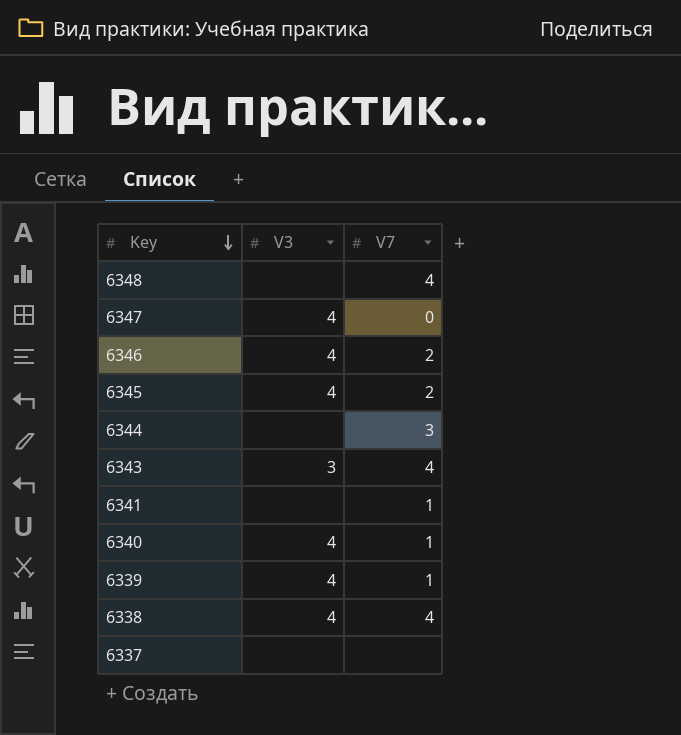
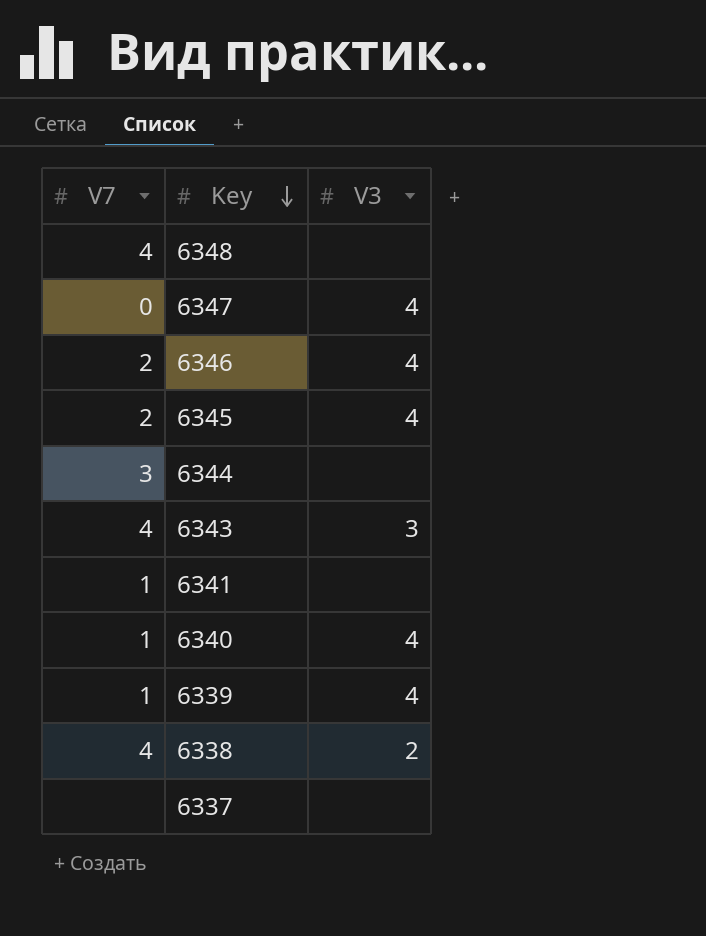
column V7 | position: 3 -> 1
6338 | V3: 4 -> 2

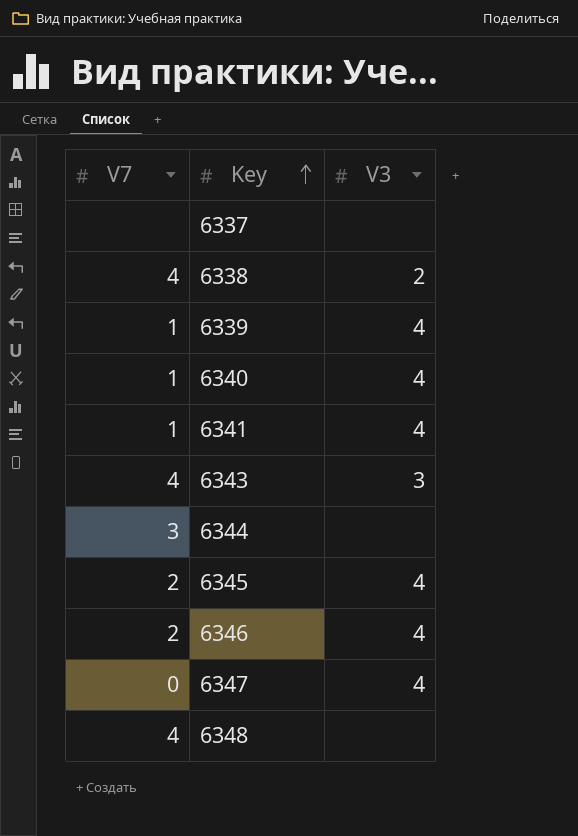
row order: Key descending -> Key ascending
6341 | V3: none -> 4

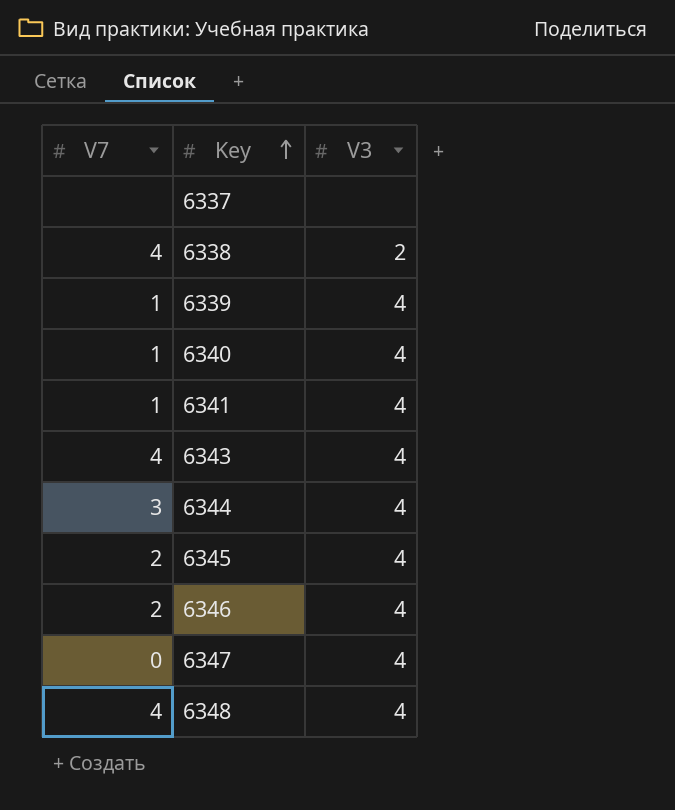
6343 | V3: 3 -> 4
6344 | V3: none -> 4
6348 | V3: none -> 4

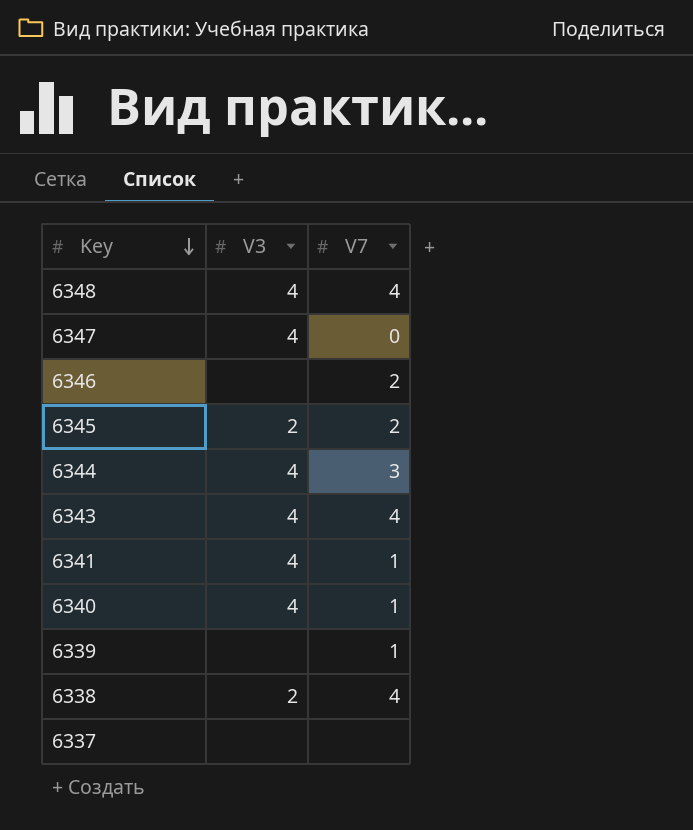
row order: Key ascending -> Key descending
column V7 | position: 1 -> 3
6346 | V3: 4 -> none
6345 | V3: 4 -> 2
6339 | V3: 4 -> none

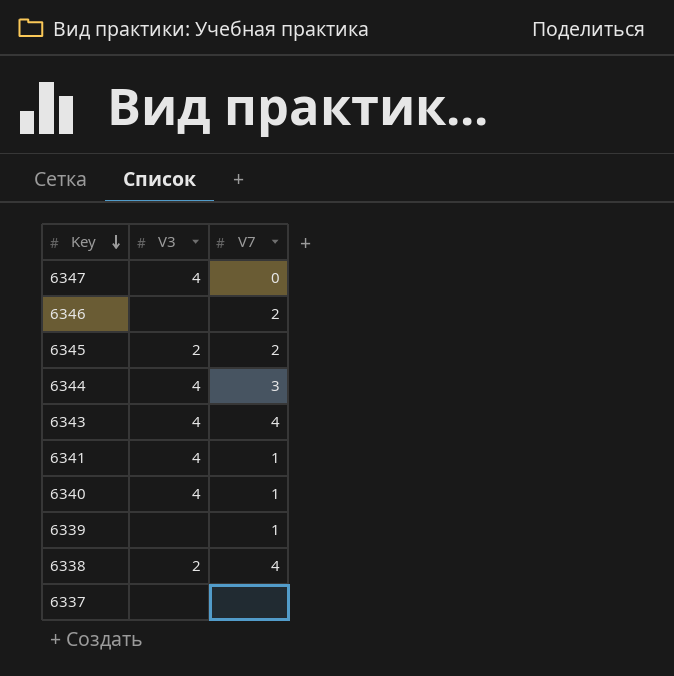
row 6348: 4 | 4 -> none

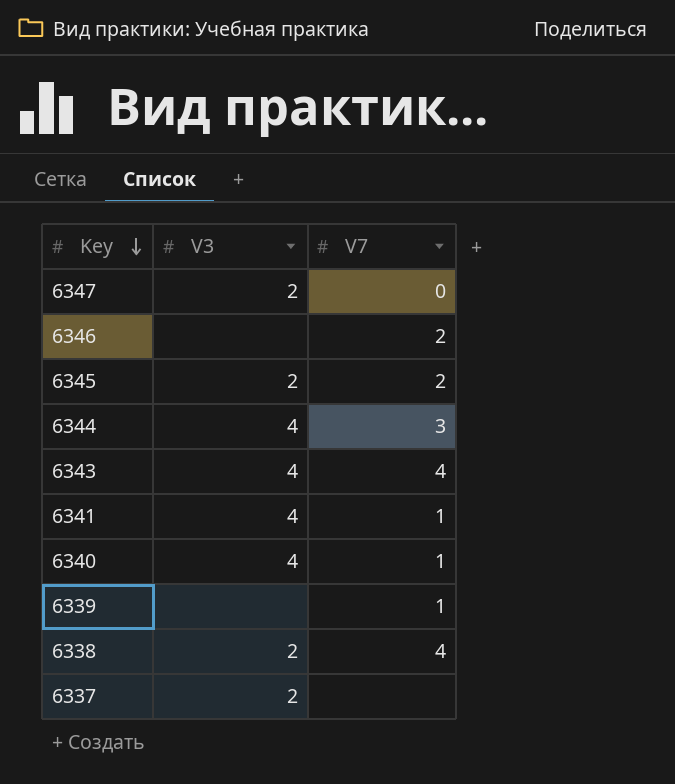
6347 | V3: 4 -> 2
6337 | V3: none -> 2

